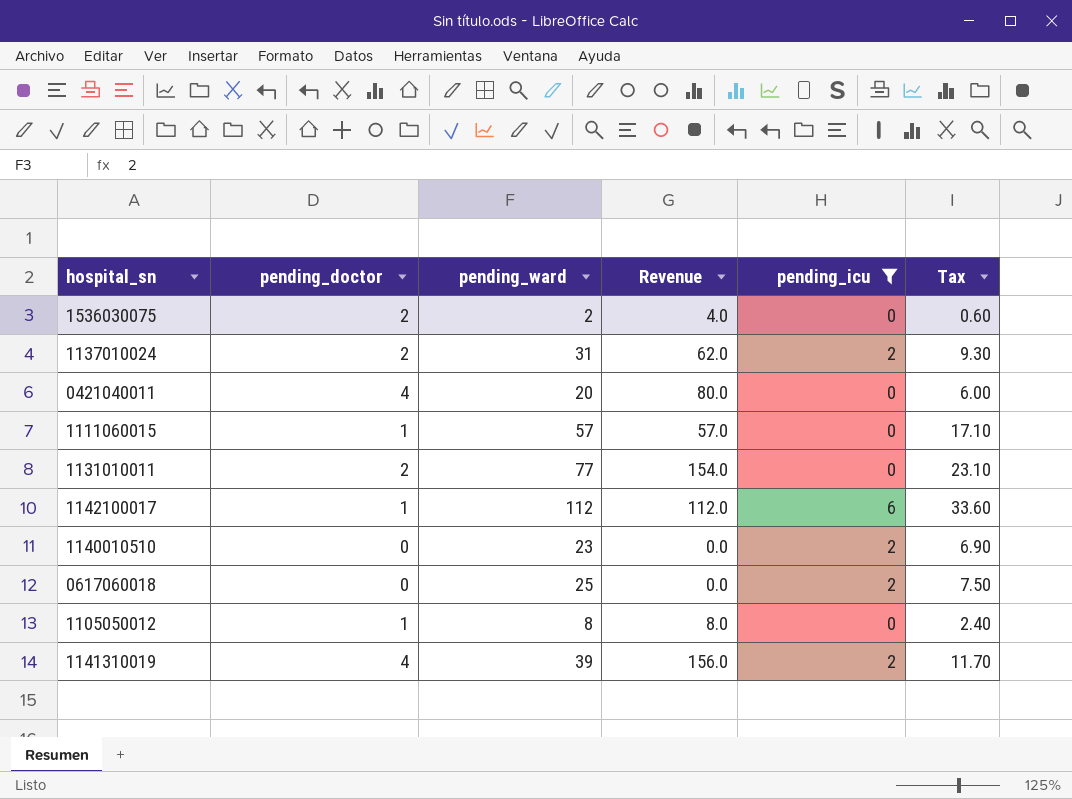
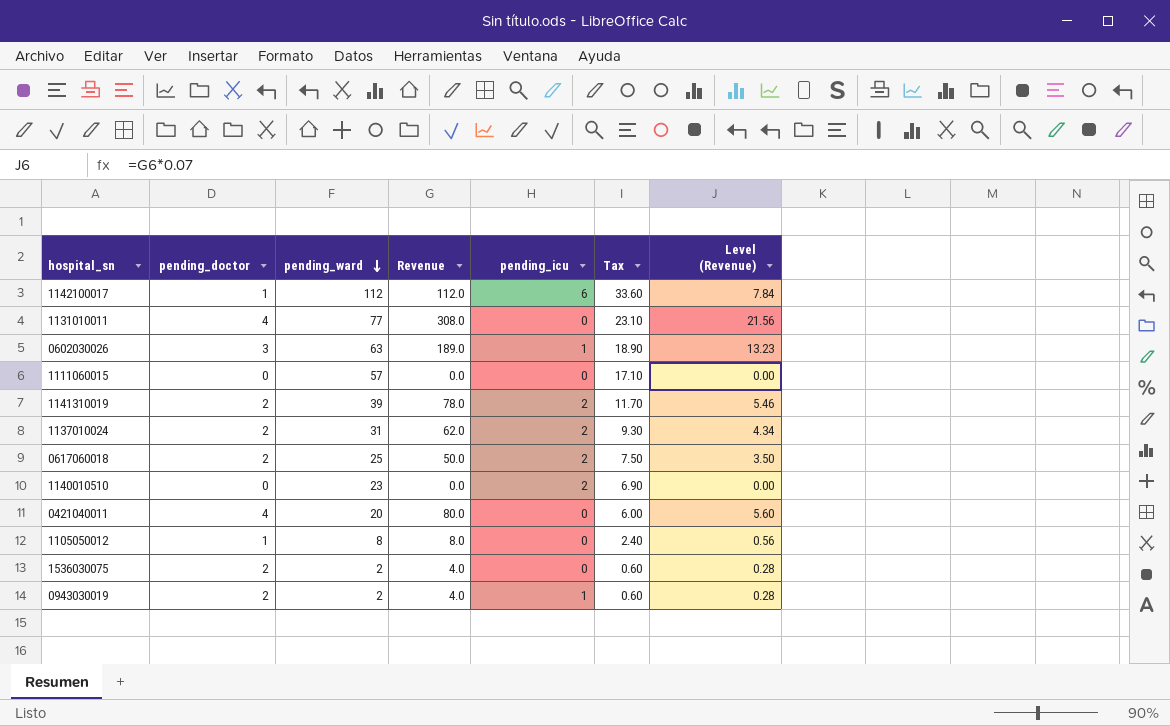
filter: pending_icu != 1 -> none
row order: none -> pending_ward descending
column Level (Revenue) | formula: none -> [Revenue] * 0.07
1131010011 | pending_doctor: 2 -> 4
1131010011 | Revenue: 154.0 -> 308.0
1111060015 | pending_doctor: 1 -> 0
1111060015 | Revenue: 57.0 -> 0.0
1141310019 | pending_doctor: 4 -> 2
1141310019 | Revenue: 156.0 -> 78.0
0617060018 | pending_doctor: 0 -> 2
0617060018 | Revenue: 0.0 -> 50.0

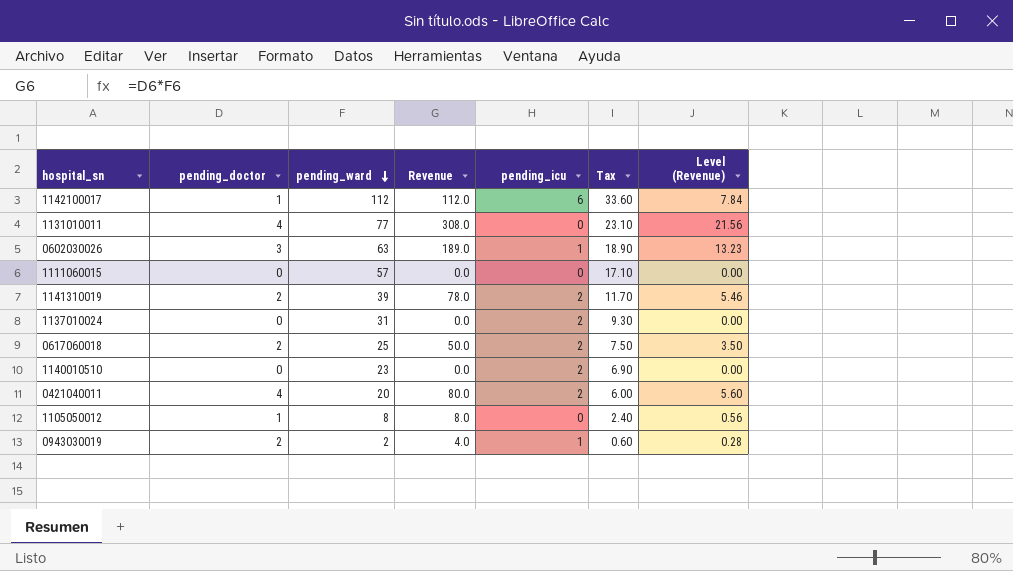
row 1536030075: 2 | 2 | 4.0 | 0 | 0.60 | 0.28 -> none
1137010024 | pending_doctor: 2 -> 0
1137010024 | Revenue: 62.0 -> 0.0
1137010024 | Level (Revenue): 4.34 -> 0.00
0421040011 | pending_icu: 0 -> 2

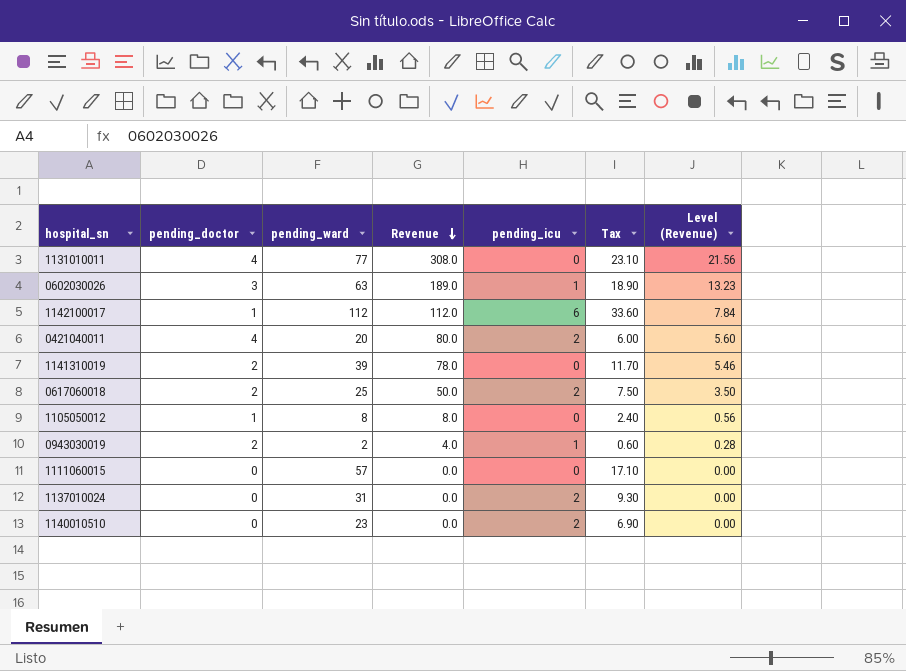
row order: pending_ward descending -> Revenue descending
1141310019 | pending_icu: 2 -> 0

